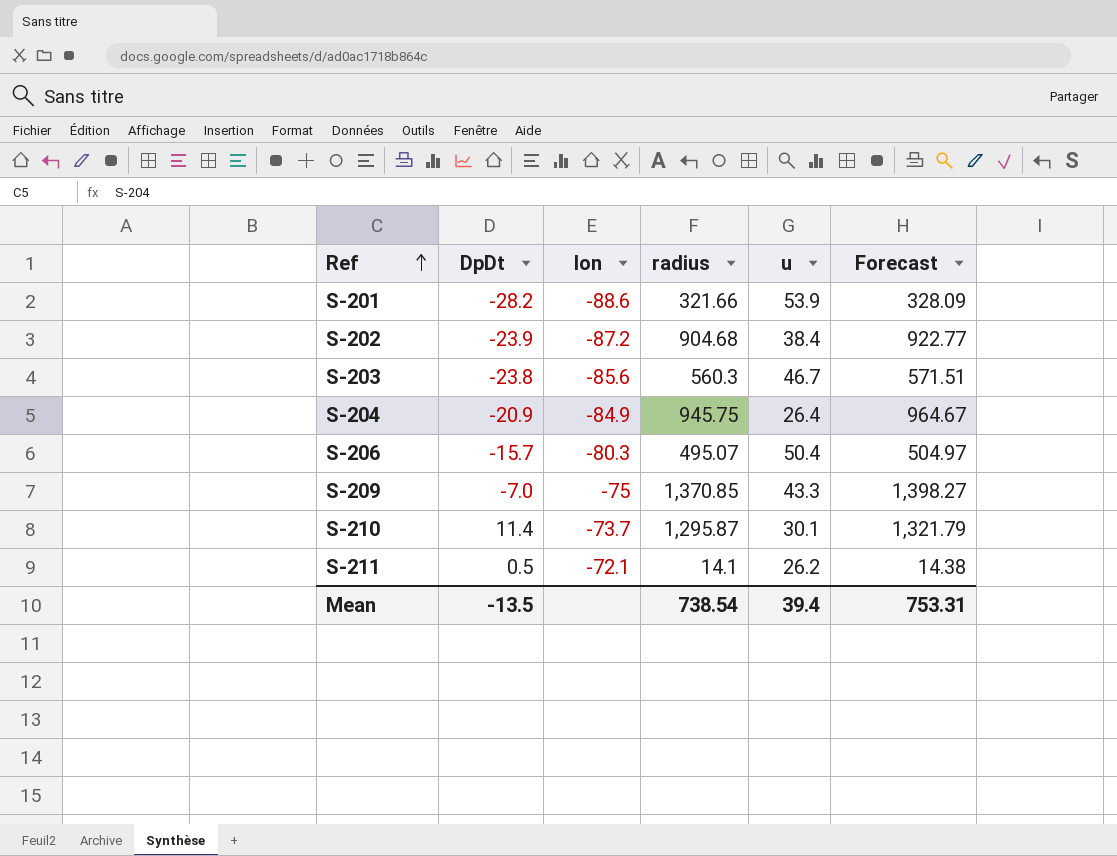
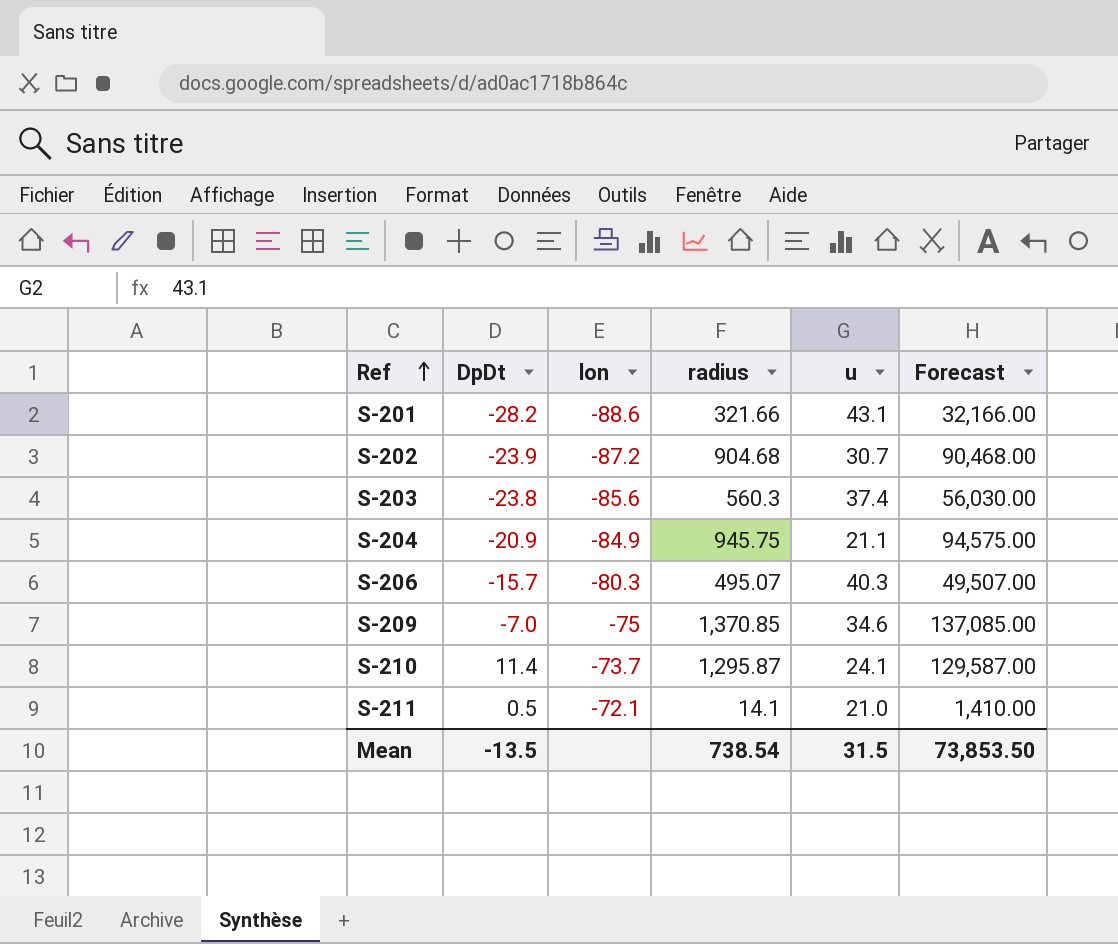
column Forecast | formula: [radius] * 1.02 -> [radius] * 100
S-201 | u: 53.9 -> 43.1
S-202 | u: 38.4 -> 30.7
S-203 | u: 46.7 -> 37.4
S-204 | u: 26.4 -> 21.1
S-206 | u: 50.4 -> 40.3
S-209 | u: 43.3 -> 34.6
S-210 | u: 30.1 -> 24.1
S-211 | u: 26.2 -> 21.0
Mean | u: 39.4 -> 31.5
Mean | Forecast: 753.31 -> 73,853.50

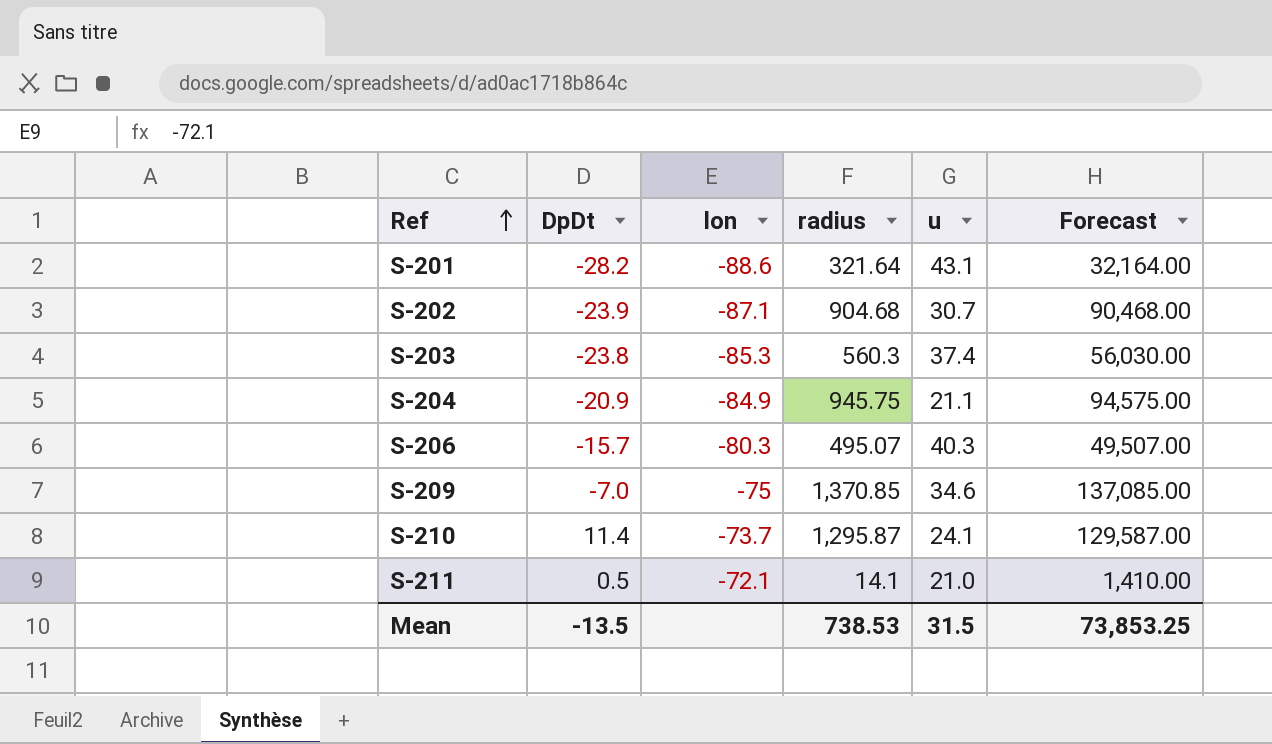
S-201 | radius: 321.66 -> 321.64
S-201 | Forecast: 32,166.00 -> 32,164.00
S-202 | lon: -87.2 -> -87.1
S-203 | lon: -85.6 -> -85.3
Mean | radius: 738.54 -> 738.53
Mean | Forecast: 73,853.50 -> 73,853.25

